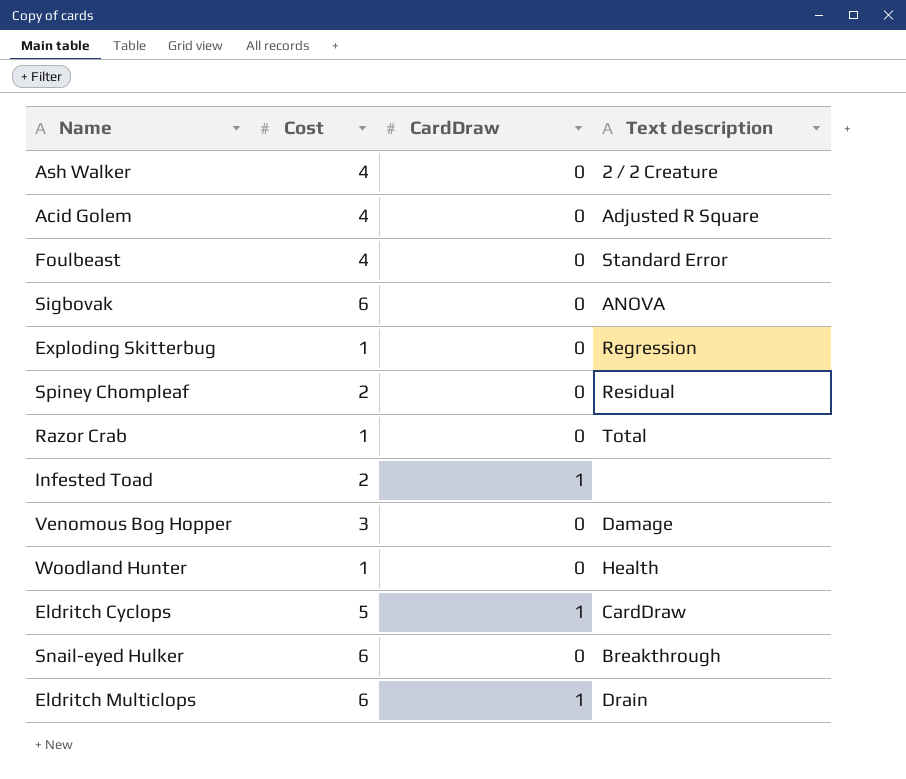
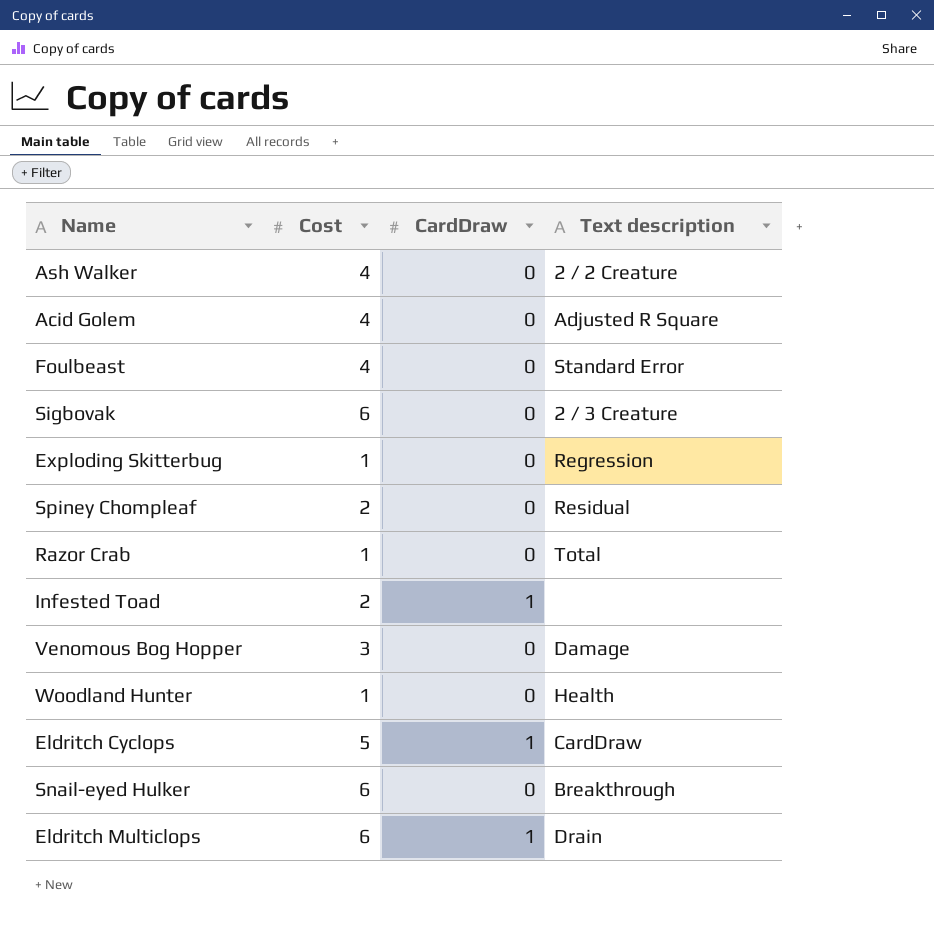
Sigbovak | Text description: ANOVA -> 2 / 3 Creature

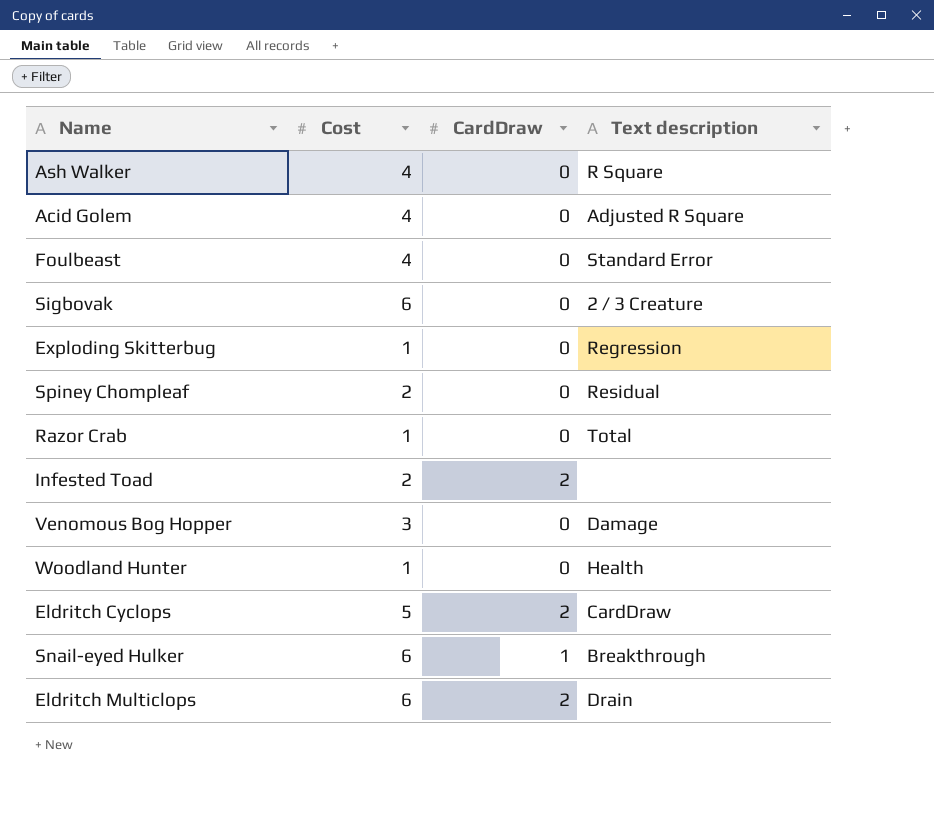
Ash Walker | Text description: 2 / 2 Creature -> R Square
Infested Toad | CardDraw: 1 -> 2
Eldritch Cyclops | CardDraw: 1 -> 2
Snail-eyed Hulker | CardDraw: 0 -> 1
Eldritch Multiclops | CardDraw: 1 -> 2

